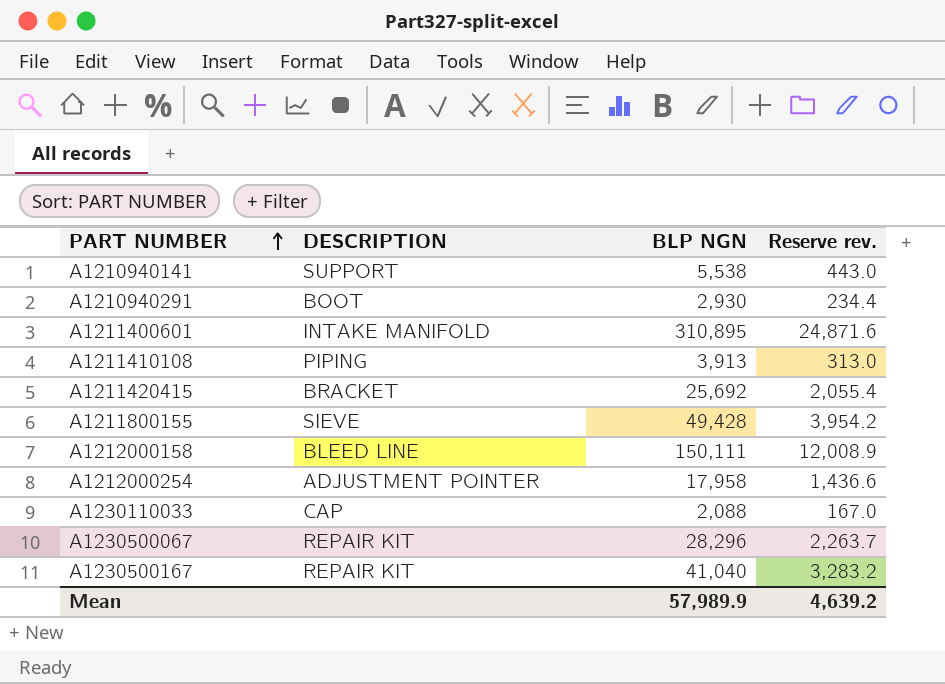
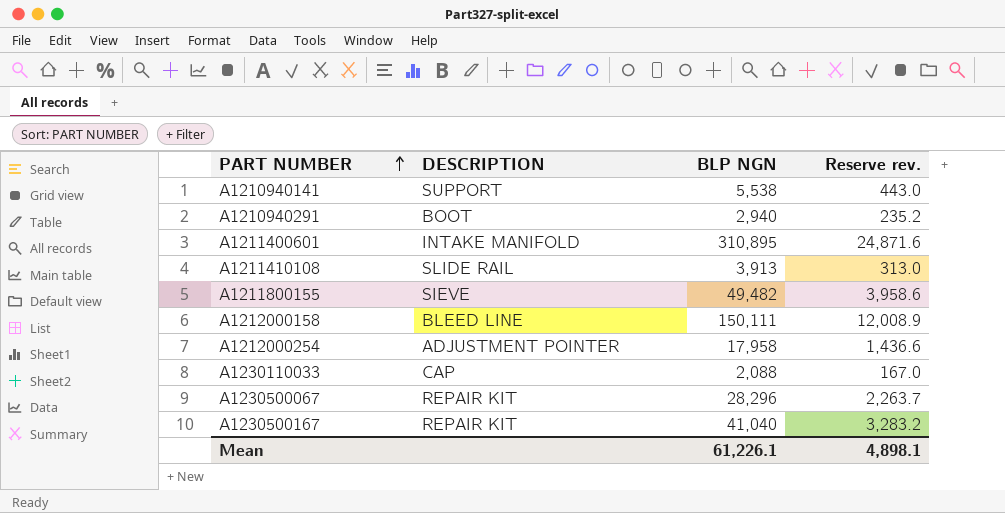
row A1211420415: BRACKET | 25,692 | 2,055.4 -> none
A1210940291 | BLP NGN: 2,930 -> 2,940
A1210940291 | Reserve rev.: 234.4 -> 235.2
A1211410108 | DESCRIPTION: PIPING -> SLIDE RAIL
A1211800155 | BLP NGN: 49,428 -> 49,482
A1211800155 | Reserve rev.: 3,954.2 -> 3,958.6
Mean | BLP NGN: 57,989.9 -> 61,226.1
Mean | Reserve rev.: 4,639.2 -> 4,898.1

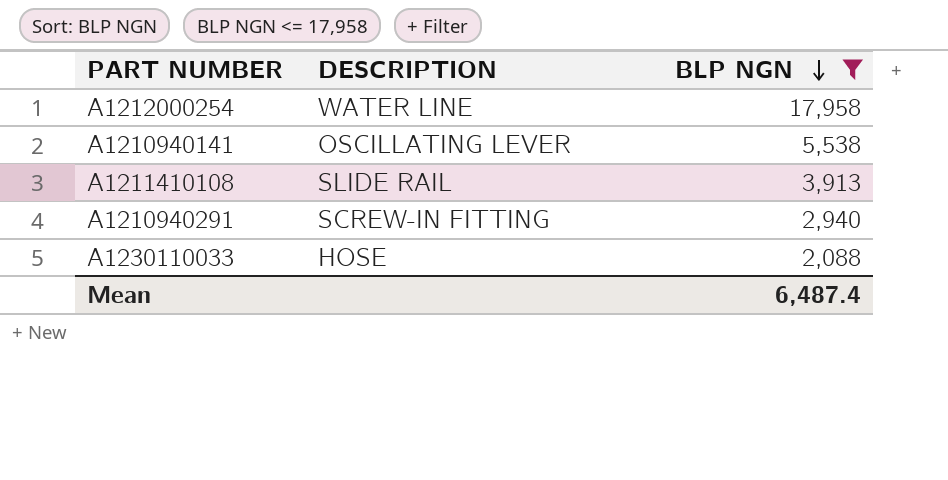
filter: none -> BLP NGN <= 17,958
row order: PART NUMBER ascending -> BLP NGN descending
column Reserve rev. | formula: [BLP NGN] * 0.08 -> none
A1212000254 | DESCRIPTION: ADJUSTMENT POINTER -> WATER LINE
A1210940141 | DESCRIPTION: SUPPORT -> OSCILLATING LEVER
A1210940291 | DESCRIPTION: BOOT -> SCREW-IN FITTING
A1230110033 | DESCRIPTION: CAP -> HOSE
Mean | BLP NGN: 61,226.1 -> 6,487.4

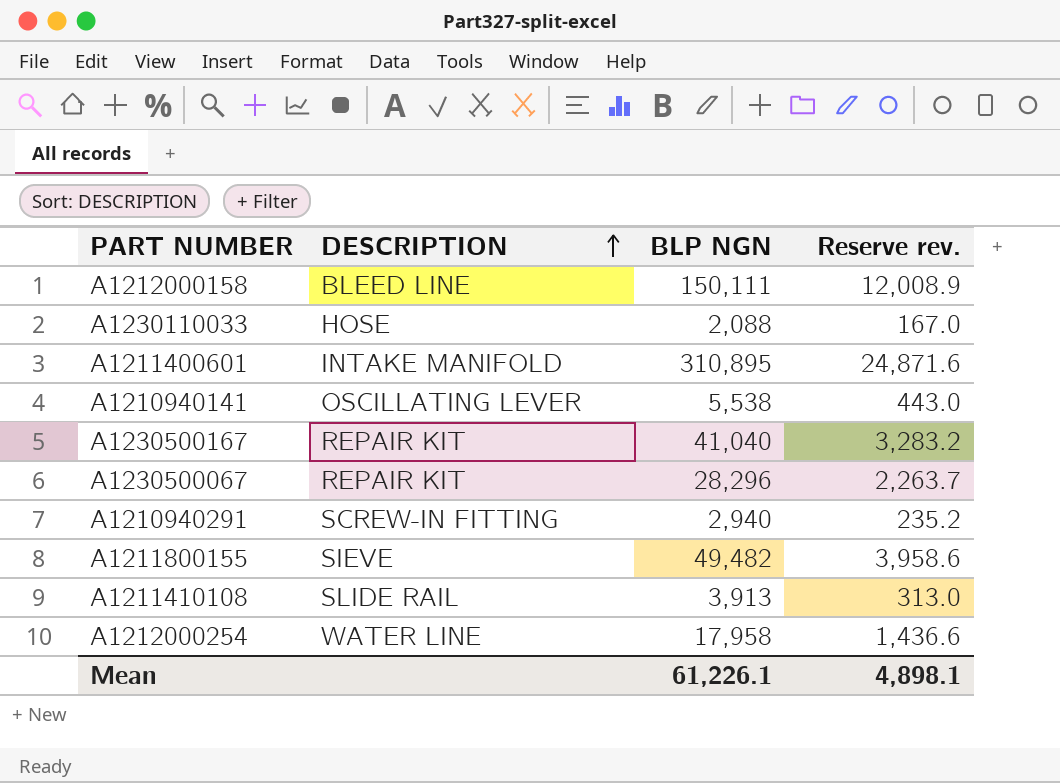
filter: BLP NGN <= 17,958 -> none
row order: BLP NGN descending -> DESCRIPTION ascending
column Reserve rev. | formula: none -> [BLP NGN] * 0.08
Mean | BLP NGN: 6,487.4 -> 61,226.1

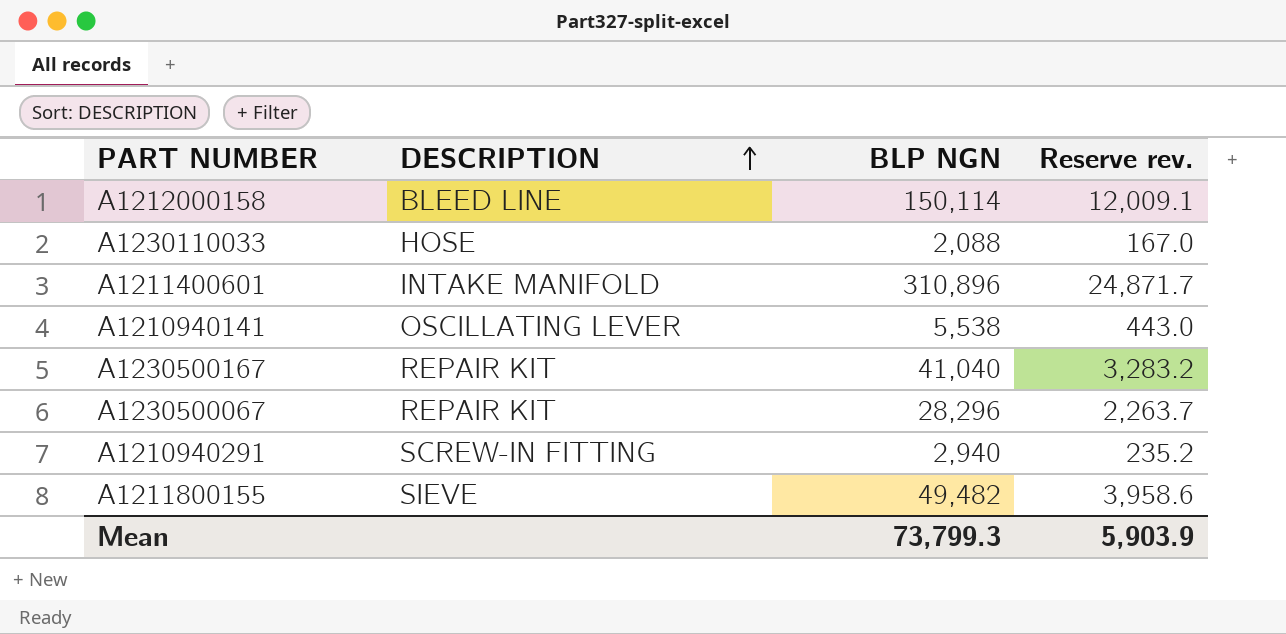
row A1211410108: SLIDE RAIL | 3,913 | 313.0 -> none
row A1212000254: WATER LINE | 17,958 | 1,436.6 -> none
A1212000158 | BLP NGN: 150,111 -> 150,114
A1212000158 | Reserve rev.: 12,008.9 -> 12,009.1
A1211400601 | BLP NGN: 310,895 -> 310,896
A1211400601 | Reserve rev.: 24,871.6 -> 24,871.7
Mean | BLP NGN: 61,226.1 -> 73,799.3
Mean | Reserve rev.: 4,898.1 -> 5,903.9

